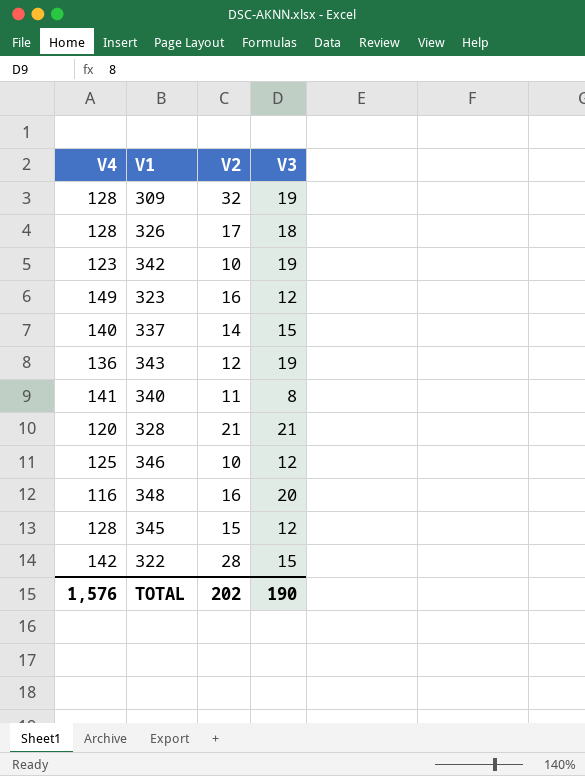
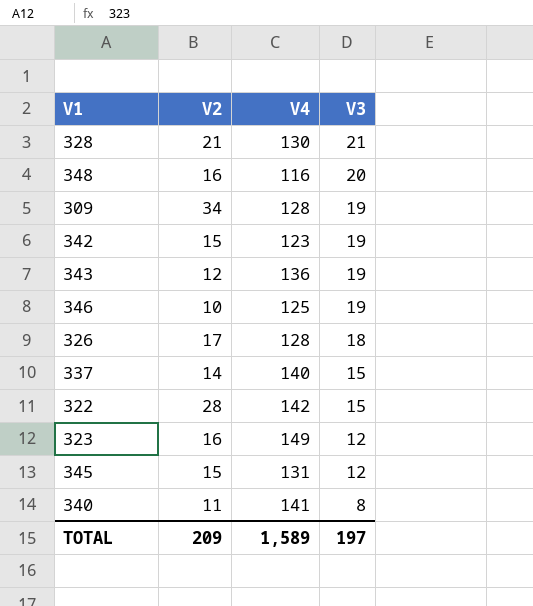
row order: none -> V3 descending
column V4 | position: 1 -> 3
328 | V4: 120 -> 130
309 | V2: 32 -> 34
342 | V2: 10 -> 15
346 | V3: 12 -> 19
345 | V4: 128 -> 131
TOTAL | V2: 202 -> 209
TOTAL | V4: 1,576 -> 1,589
TOTAL | V3: 190 -> 197

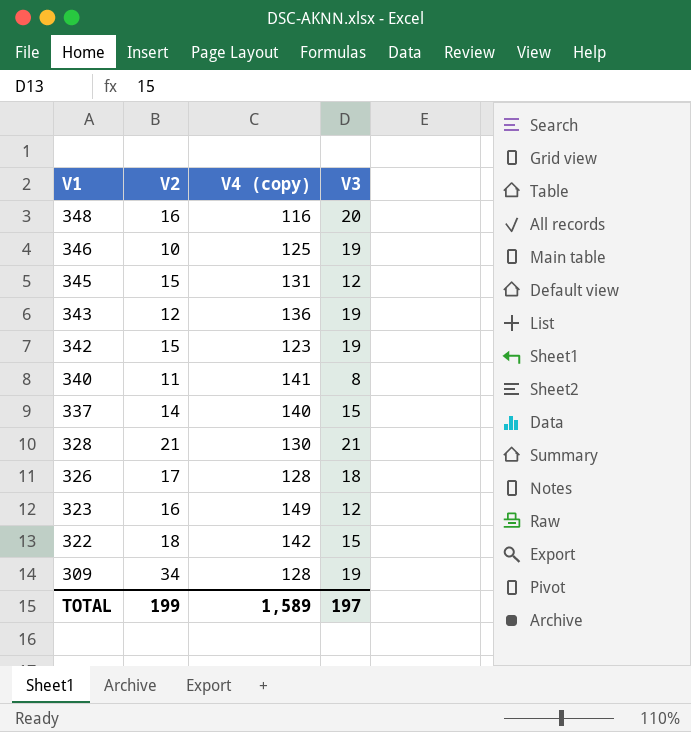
row order: V3 descending -> V1 descending
column name: V4 -> V4 (copy)
322 | V2: 28 -> 18
TOTAL | V2: 209 -> 199

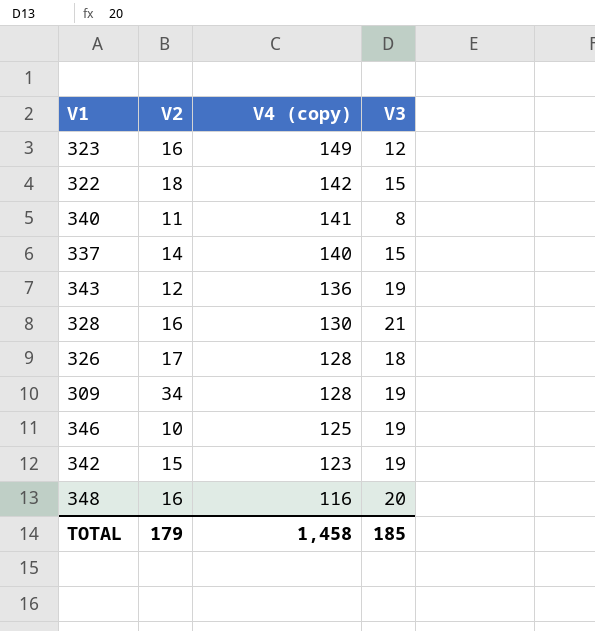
row order: V1 descending -> V4 (copy) descending
row 345: 15 | 131 | 12 -> none
328 | V2: 21 -> 16
TOTAL | V2: 199 -> 179
TOTAL | V4 (copy): 1,589 -> 1,458
TOTAL | V3: 197 -> 185

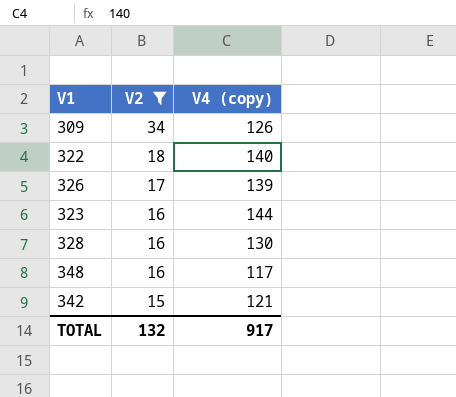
filter: none -> V2 >= 15
row order: V4 (copy) descending -> V2 descending
column V3 | position: 4 -> none
309 | V4 (copy): 128 -> 126
322 | V4 (copy): 142 -> 140
326 | V4 (copy): 128 -> 139
323 | V4 (copy): 149 -> 144
348 | V4 (copy): 116 -> 117
342 | V4 (copy): 123 -> 121
TOTAL | V2: 179 -> 132
TOTAL | V4 (copy): 1,458 -> 917

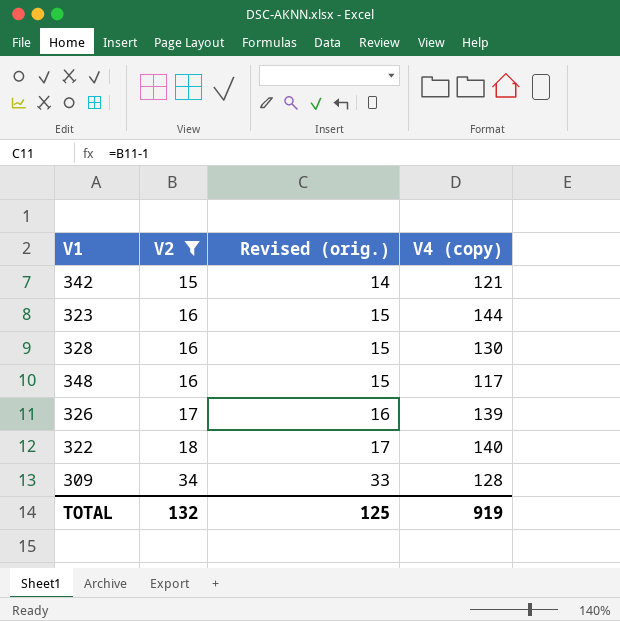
row order: V2 descending -> V2 ascending
column Revised (orig.) | formula: none -> [V2] - 1
309 | V4 (copy): 126 -> 128
TOTAL | V4 (copy): 917 -> 919

